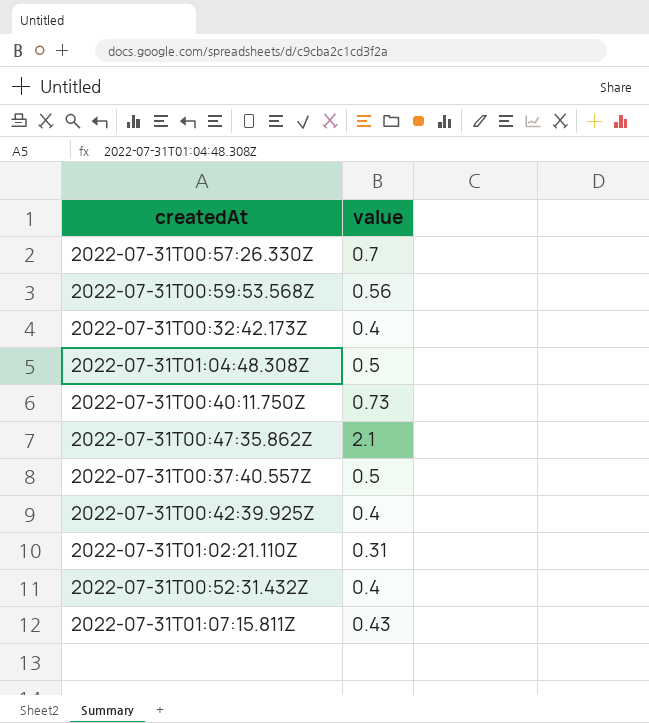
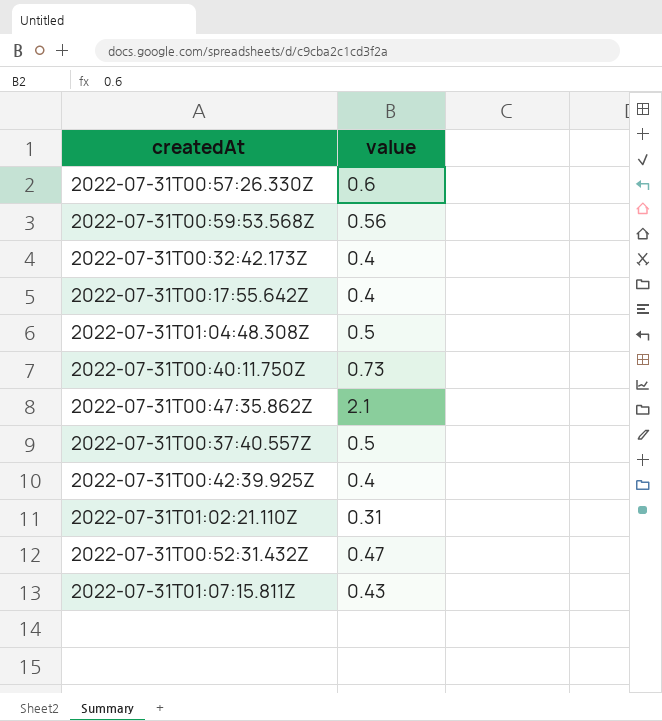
2022-07-31T00:57:26.330Z | value: 0.7 -> 0.6
row 2022-07-31T00:17:55.642Z: none -> 0.4
2022-07-31T00:52:31.432Z | value: 0.4 -> 0.47

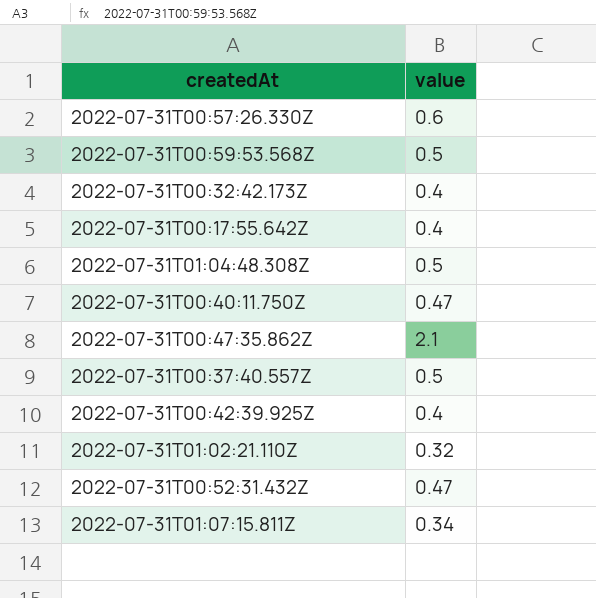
2022-07-31T00:59:53.568Z | value: 0.56 -> 0.5
2022-07-31T00:40:11.750Z | value: 0.73 -> 0.47
2022-07-31T01:02:21.110Z | value: 0.31 -> 0.32
2022-07-31T01:07:15.811Z | value: 0.43 -> 0.34

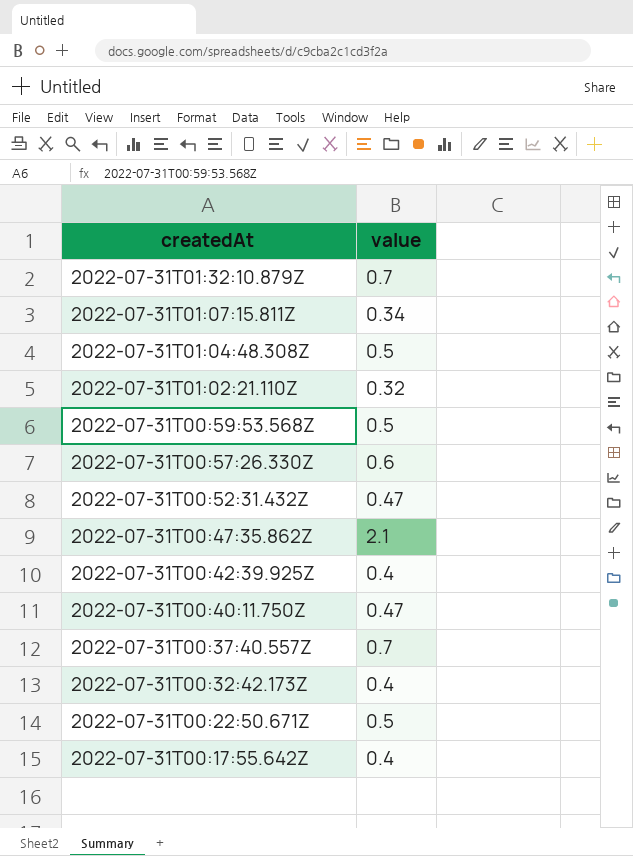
row order: none -> createdAt descending
row 2022-07-31T01:32:10.879Z: none -> 0.7
2022-07-31T00:37:40.557Z | value: 0.5 -> 0.7
row 2022-07-31T00:22:50.671Z: none -> 0.5

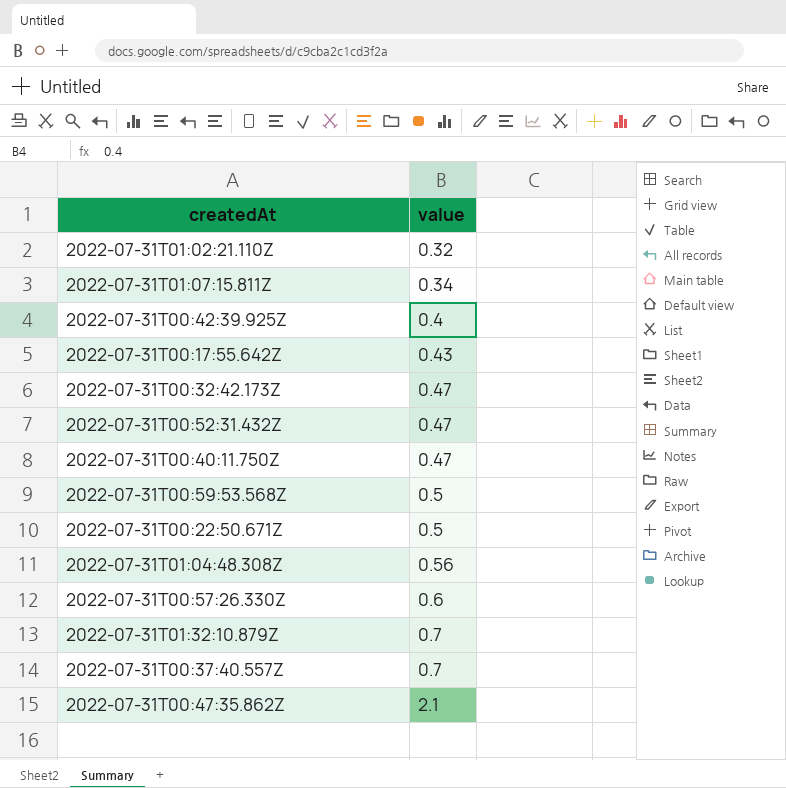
row order: createdAt descending -> value ascending
2022-07-31T00:17:55.642Z | value: 0.4 -> 0.43
2022-07-31T00:32:42.173Z | value: 0.4 -> 0.47
2022-07-31T01:04:48.308Z | value: 0.5 -> 0.56

